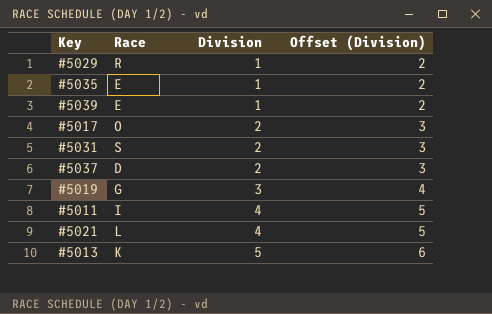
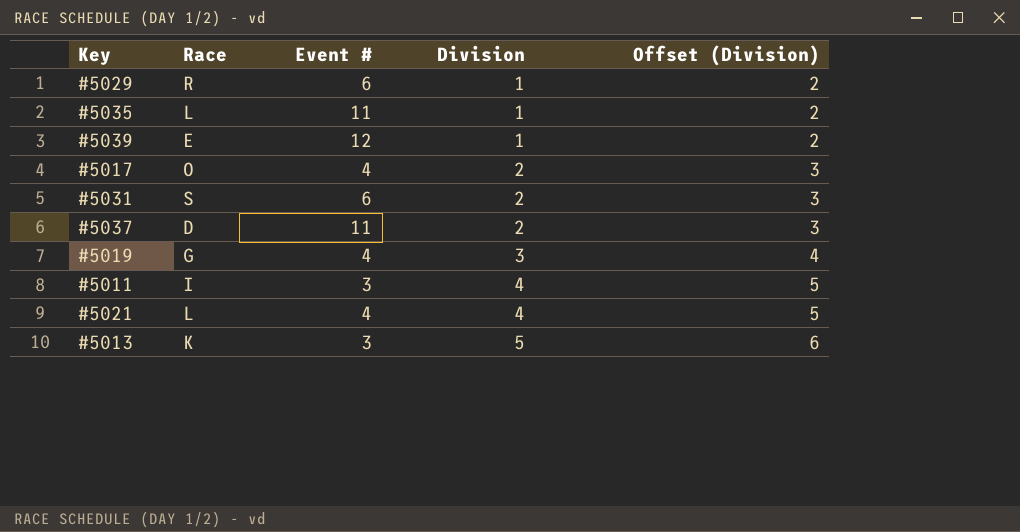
column Event # | position: none -> 3
#5035 | Race: E -> L

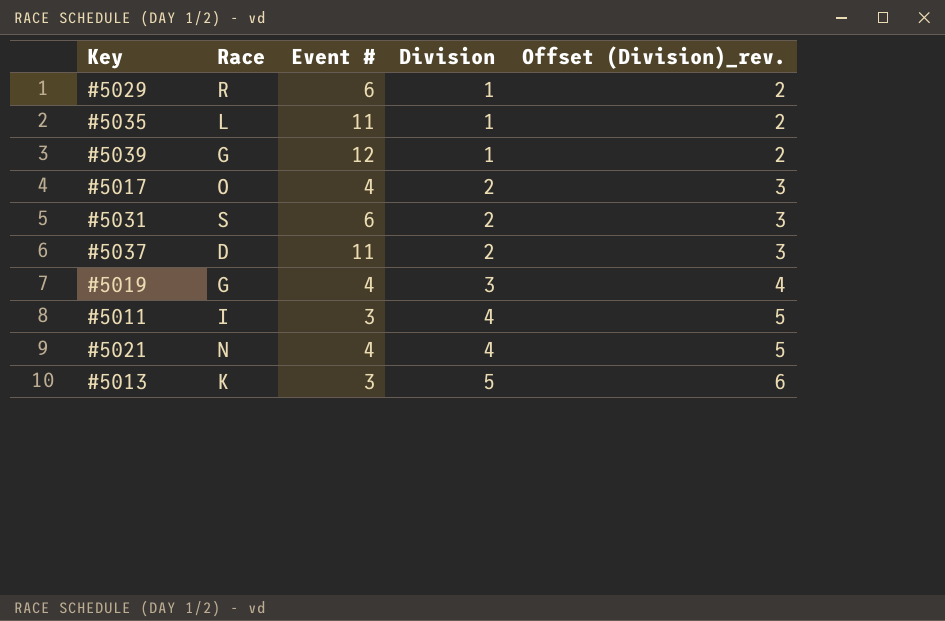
column name: Offset (Division) -> Offset (Division)_rev.
#5039 | Race: E -> G
#5021 | Race: L -> N

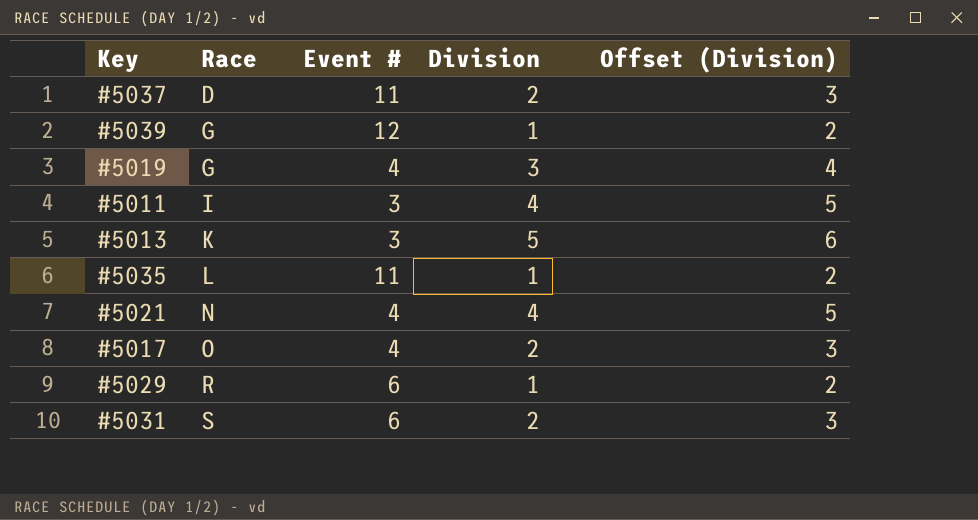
row order: Division ascending -> Race ascending
column name: Offset (Division)_rev. -> Offset (Division)

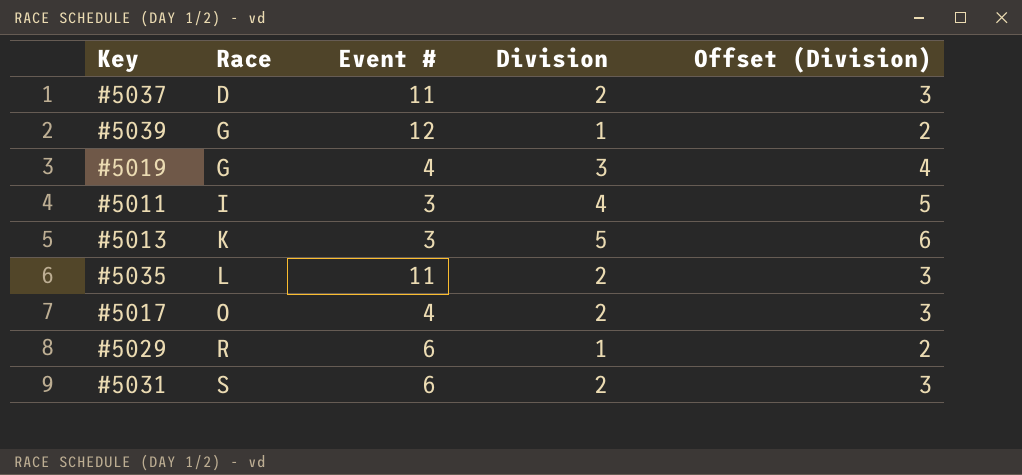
row #5021: N | 4 | 4 | 5 -> none
#5035 | Division: 1 -> 2
#5035 | Offset (Division): 2 -> 3

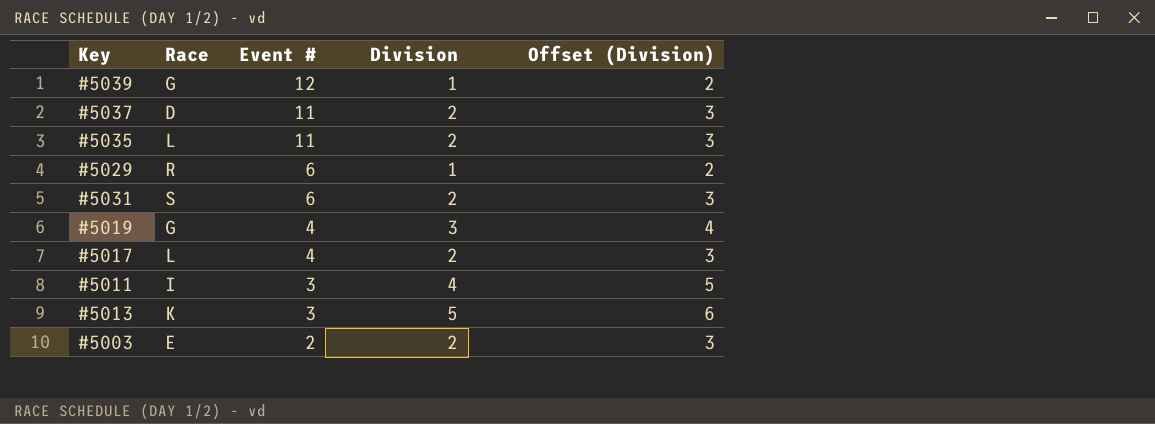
row order: Race ascending -> Event # descending
#5017 | Race: O -> L
row #5003: none -> E | 2 | 2 | 3

